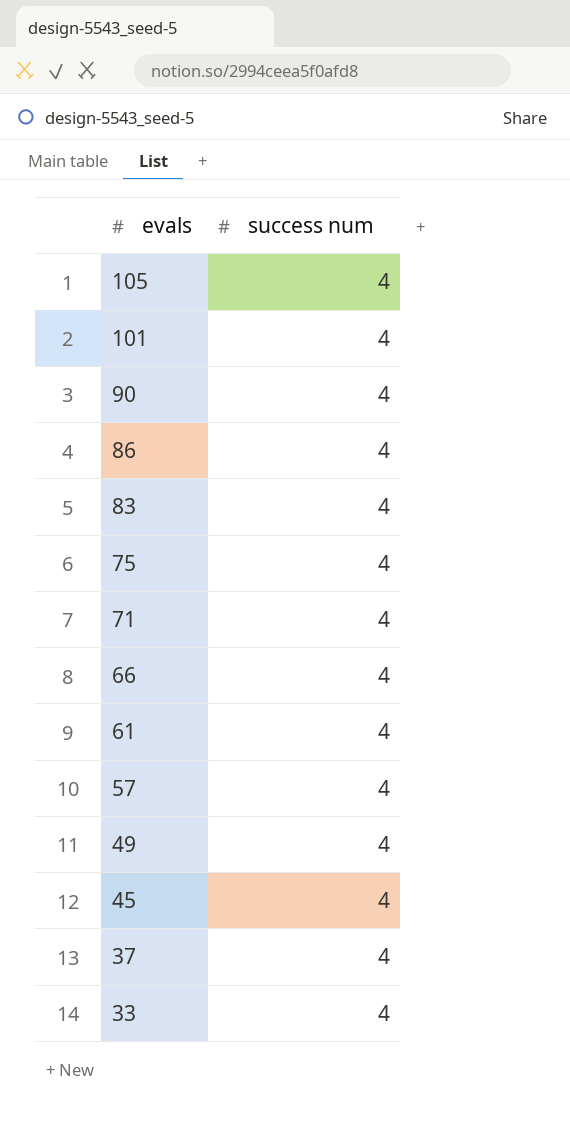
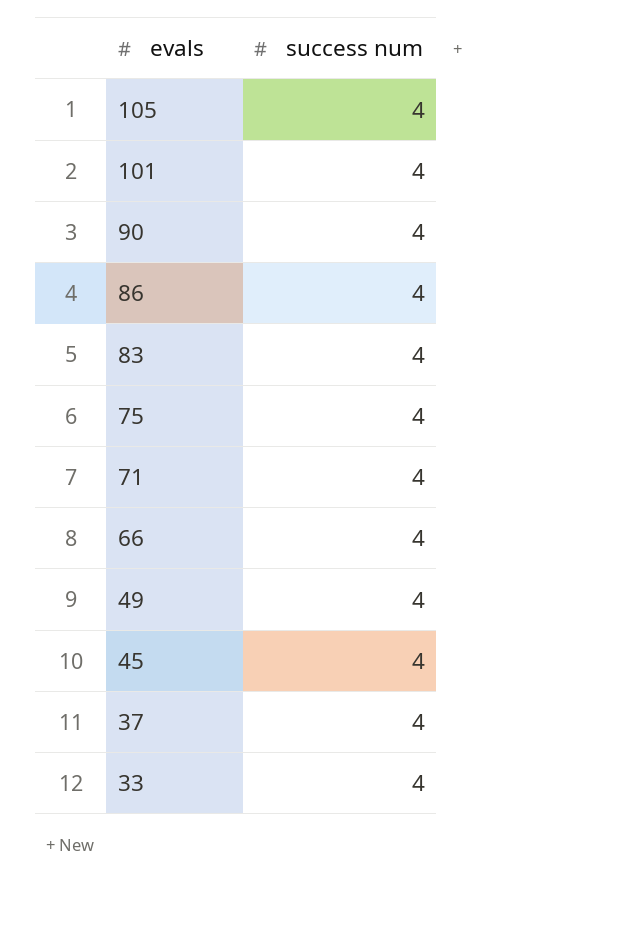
row 61: 4 -> none
row 57: 4 -> none

